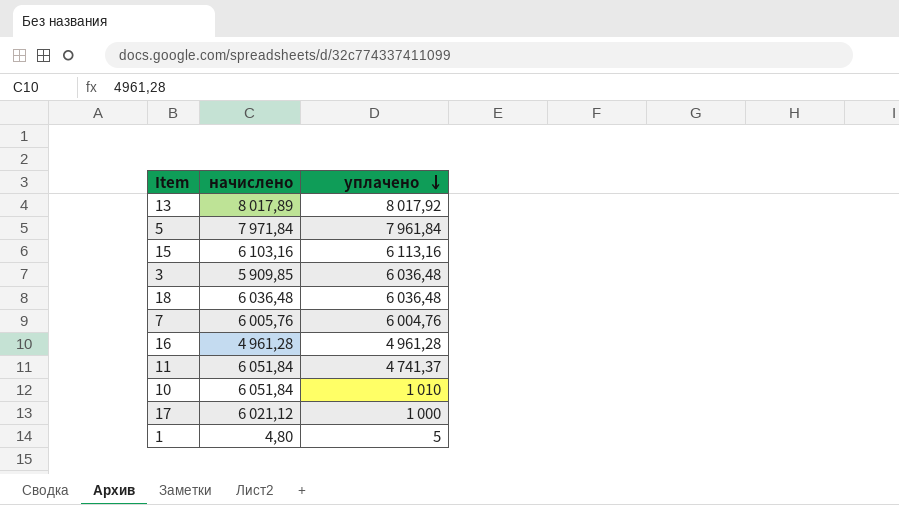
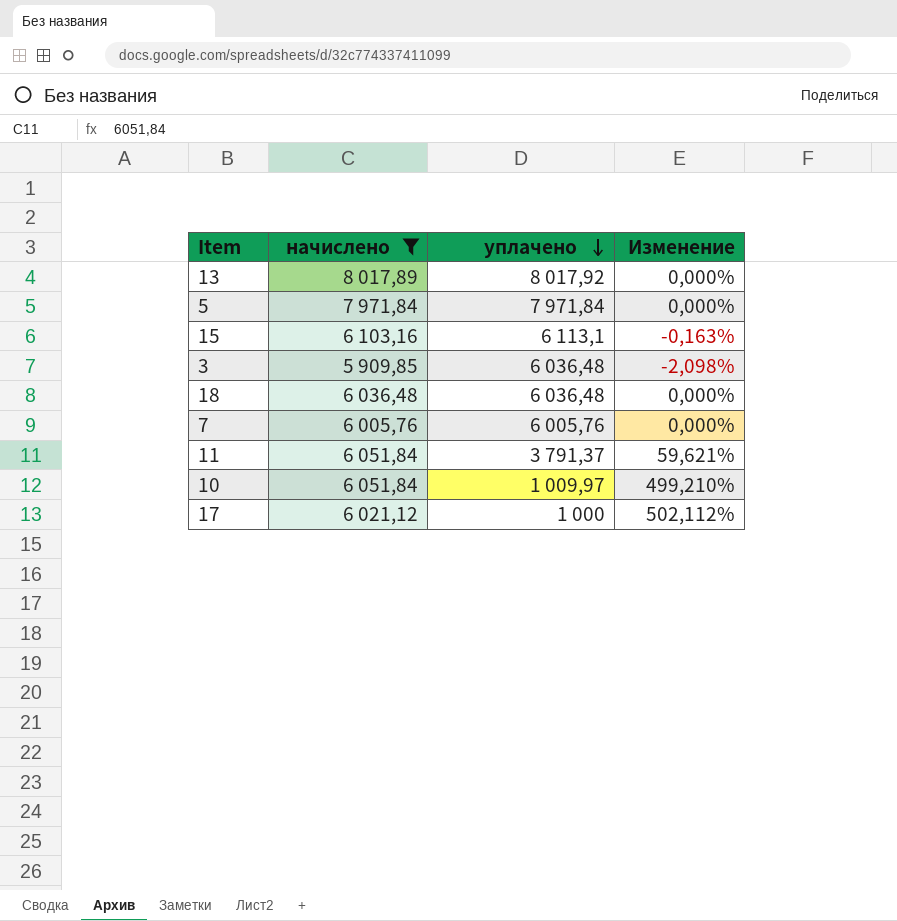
filter: none -> начислено >= 5 909,85
column Изменение | formula: none -> ([начислено] - [уплачено]) / [уплачено]
5 | уплачено: 7 961,84 -> 7 971,84
15 | уплачено: 6 113,16 -> 6 113,1
7 | уплачено: 6 004,76 -> 6 005,76
11 | уплачено: 4 741,37 -> 3 791,37
10 | уплачено: 1 010 -> 1 009,97

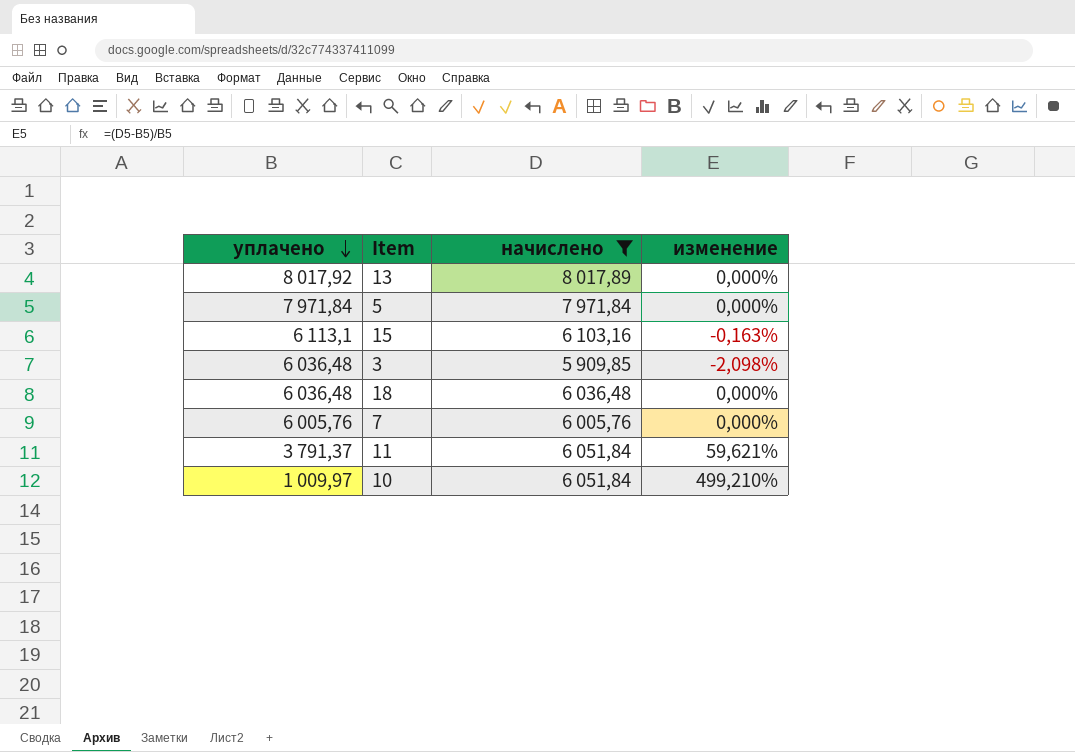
column уплачено | position: 3 -> 1
column name: Изменение -> изменение
row 17: 6 021,12 | 1 000 | 502,112% -> none

